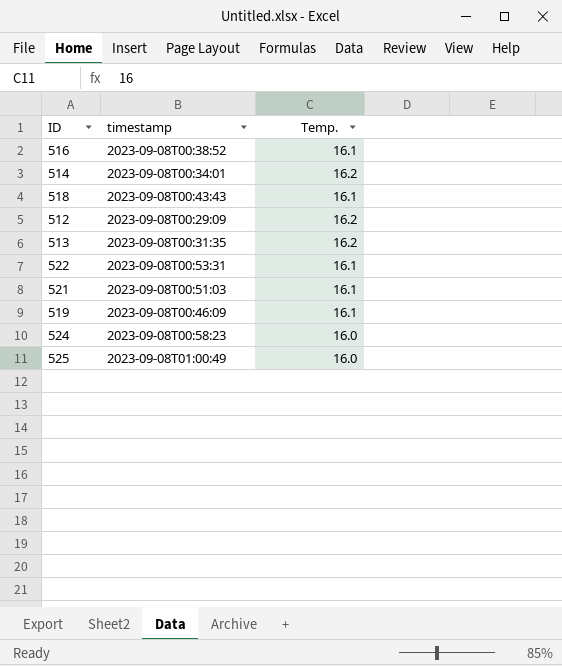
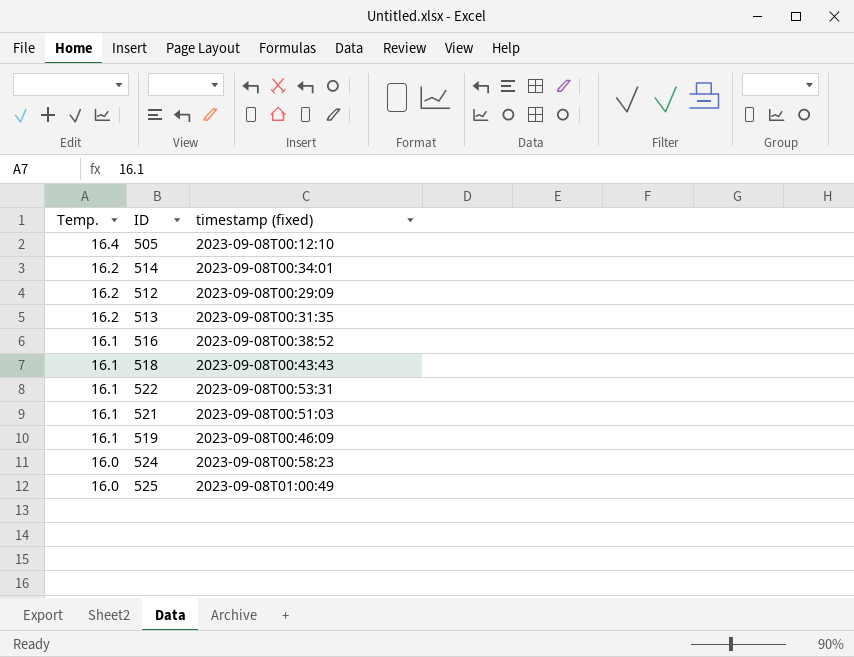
row order: none -> Temp. descending
column Temp. | position: 3 -> 1
column name: timestamp -> timestamp (fixed)
row 505: none -> 16.4 | 2023-09-08T00:12:10

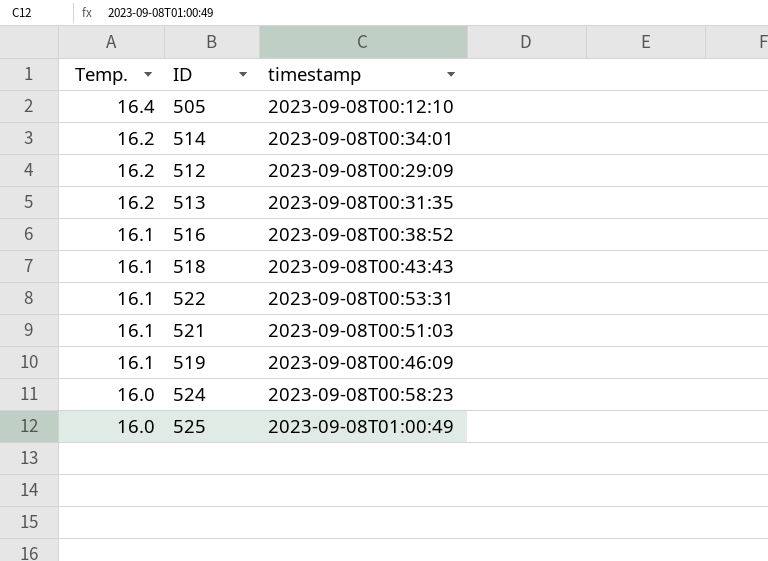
column name: timestamp (fixed) -> timestamp

